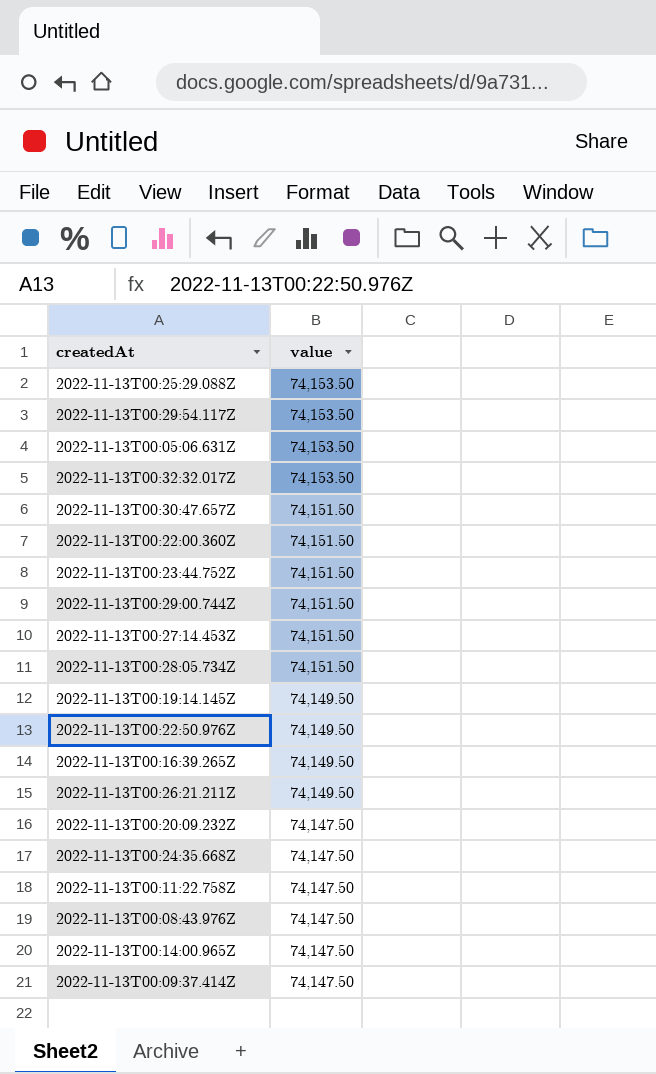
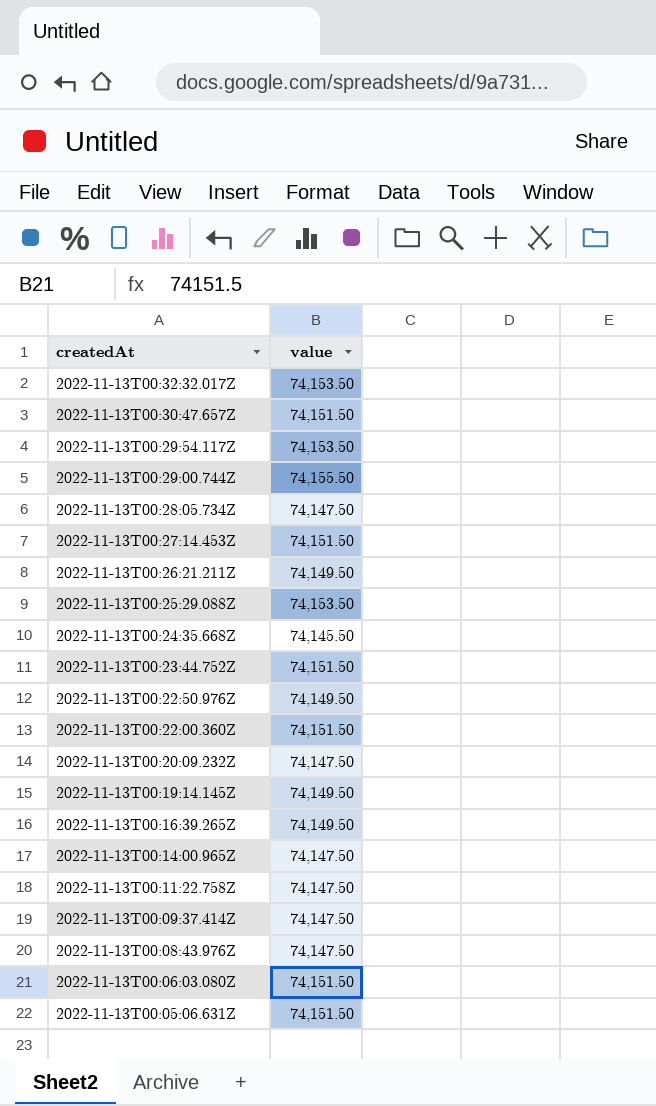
row order: value descending -> createdAt descending
2022-11-13T00:29:00.744Z | value: 74,151.50 -> 74,155.50
2022-11-13T00:28:05.734Z | value: 74,151.50 -> 74,147.50
2022-11-13T00:24:35.668Z | value: 74,147.50 -> 74,145.50
row 2022-11-13T00:06:03.080Z: none -> 74,151.50
2022-11-13T00:05:06.631Z | value: 74,153.50 -> 74,151.50

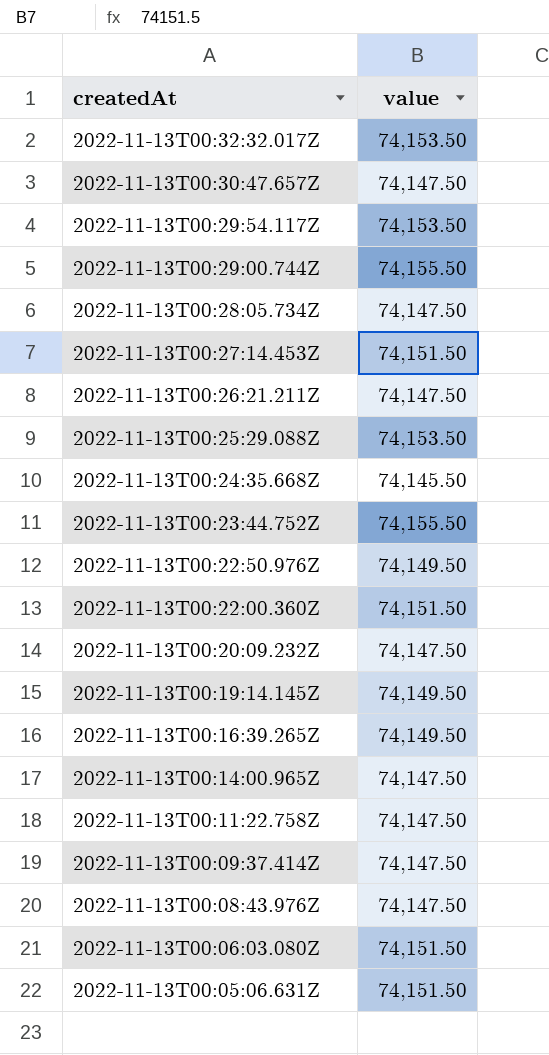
2022-11-13T00:30:47.657Z | value: 74,151.50 -> 74,147.50
2022-11-13T00:26:21.211Z | value: 74,149.50 -> 74,147.50
2022-11-13T00:23:44.752Z | value: 74,151.50 -> 74,155.50

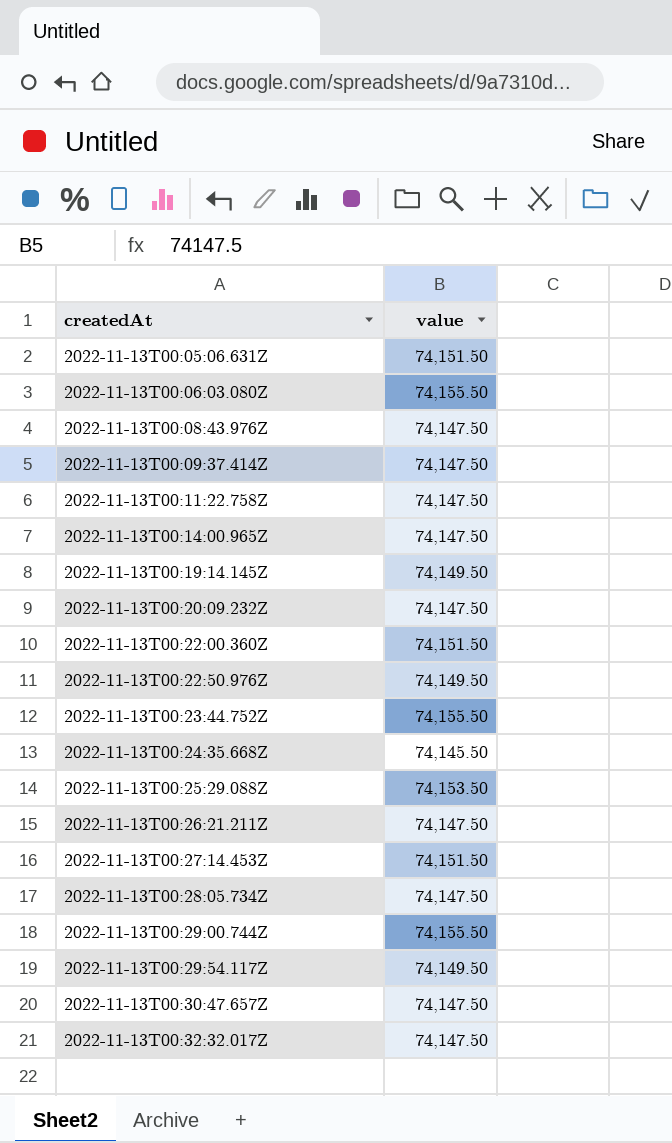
row order: createdAt descending -> createdAt ascending
row 2022-11-13T00:16:39.265Z: 74,149.50 -> none
2022-11-13T00:06:03.080Z | value: 74,151.50 -> 74,155.50
2022-11-13T00:29:54.117Z | value: 74,153.50 -> 74,149.50
2022-11-13T00:32:32.017Z | value: 74,153.50 -> 74,147.50

